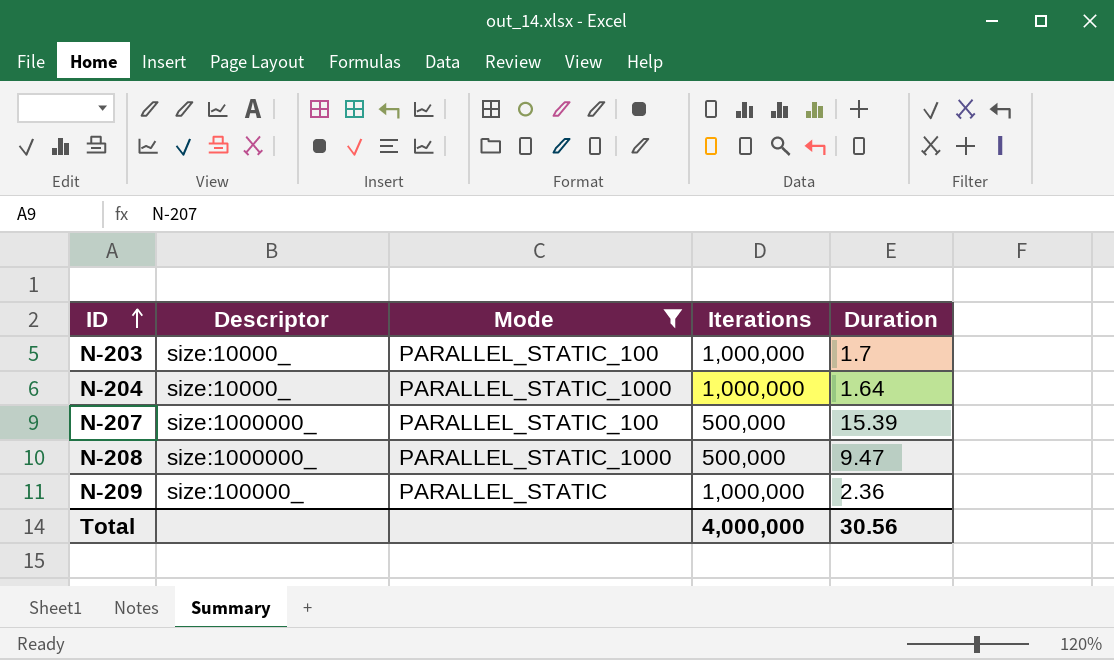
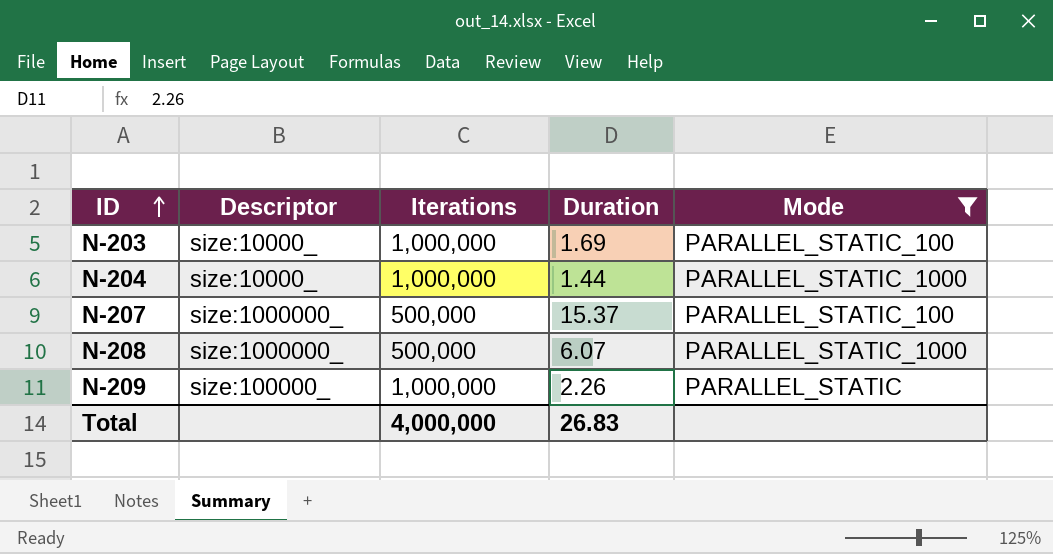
column Mode | position: 3 -> 5
N-203 | Duration: 1.7 -> 1.69
N-204 | Duration: 1.64 -> 1.44
N-207 | Duration: 15.39 -> 15.37
N-208 | Duration: 9.47 -> 6.07
N-209 | Duration: 2.36 -> 2.26
Total | Duration: 30.56 -> 26.83

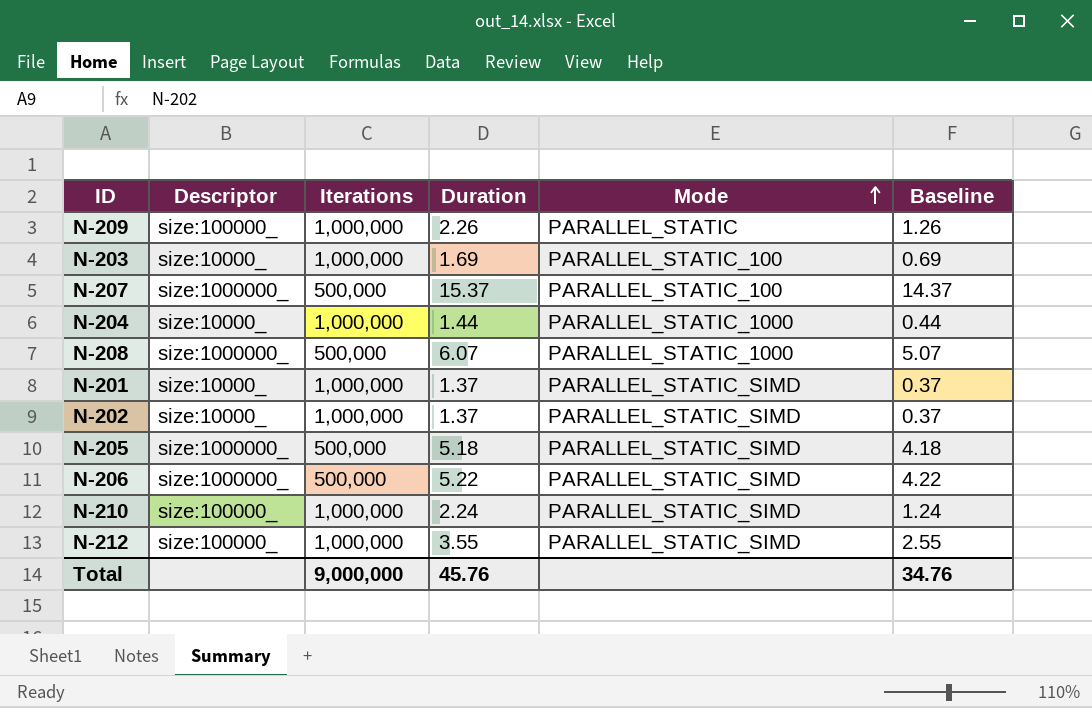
filter: Mode != PARALLEL_STATIC_SIMD -> none
row order: ID ascending -> Mode ascending
column Baseline | formula: none -> [Duration] - 1
Total | Iterations: 4,000,000 -> 9,000,000
Total | Duration: 26.83 -> 45.76

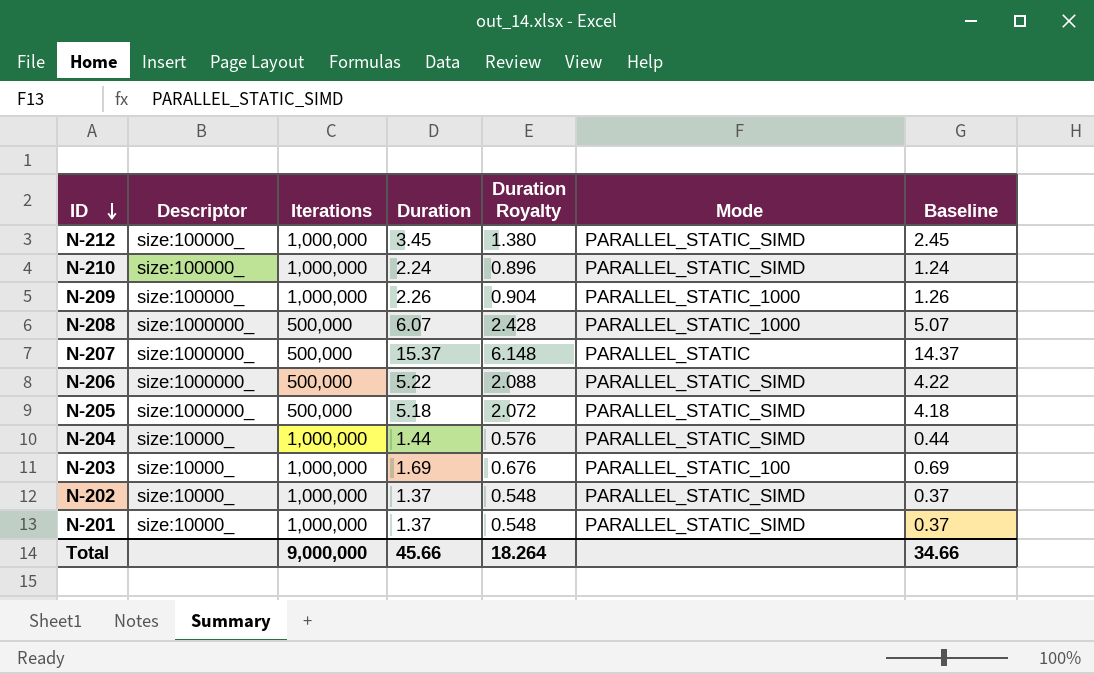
row order: Mode ascending -> ID descending
column Duration Royalty | formula: none -> [Duration] * 0.4
N-212 | Duration: 3.55 -> 3.45
N-212 | Baseline: 2.55 -> 2.45
N-209 | Mode: PARALLEL_STATIC -> PARALLEL_STATIC_1000
N-207 | Mode: PARALLEL_STATIC_100 -> PARALLEL_STATIC
N-204 | Mode: PARALLEL_STATIC_1000 -> PARALLEL_STATIC_SIMD
Total | Duration: 45.76 -> 45.66
Total | Baseline: 34.76 -> 34.66

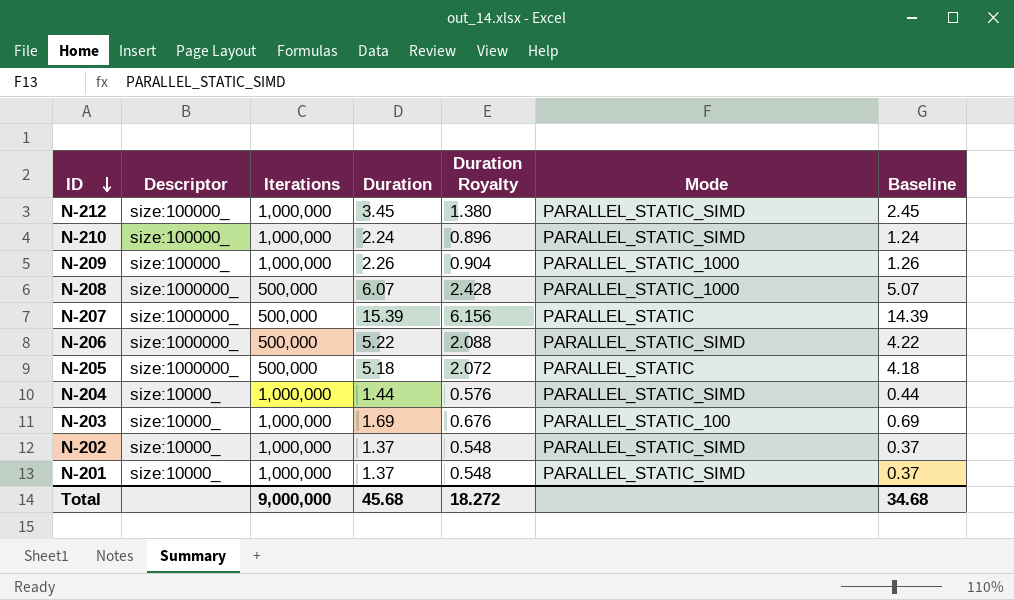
N-207 | Duration: 15.37 -> 15.39
N-207 | Duration Royalty: 6.148 -> 6.156
N-207 | Baseline: 14.37 -> 14.39
N-205 | Mode: PARALLEL_STATIC_SIMD -> PARALLEL_STATIC
Total | Duration: 45.66 -> 45.68
Total | Duration Royalty: 18.264 -> 18.272
Total | Baseline: 34.66 -> 34.68

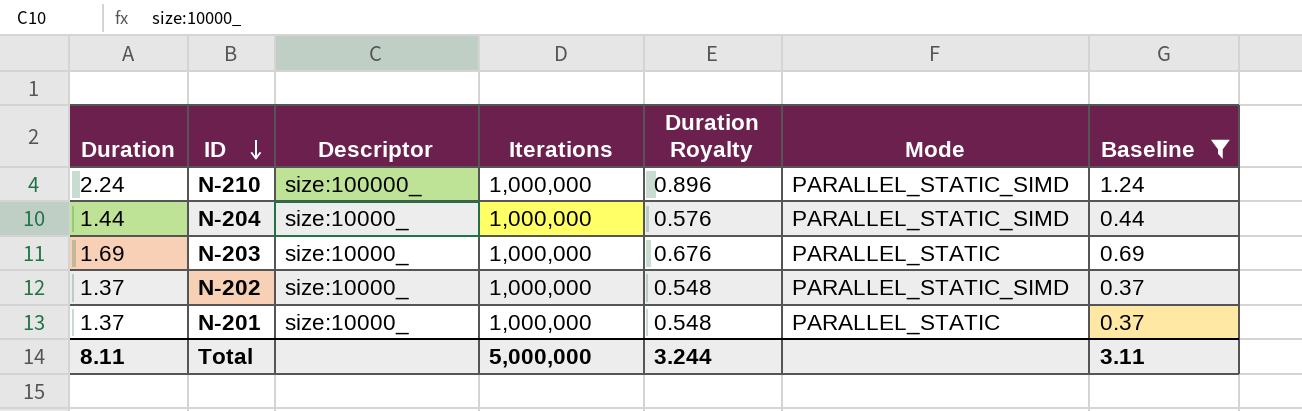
filter: none -> Baseline <= 1.24
column Duration | position: 4 -> 1
N-203 | Mode: PARALLEL_STATIC_100 -> PARALLEL_STATIC
N-201 | Mode: PARALLEL_STATIC_SIMD -> PARALLEL_STATIC
Total | Duration: 45.68 -> 8.11
Total | Iterations: 9,000,000 -> 5,000,000
Total | Duration Royalty: 18.272 -> 3.244
Total | Baseline: 34.68 -> 3.11

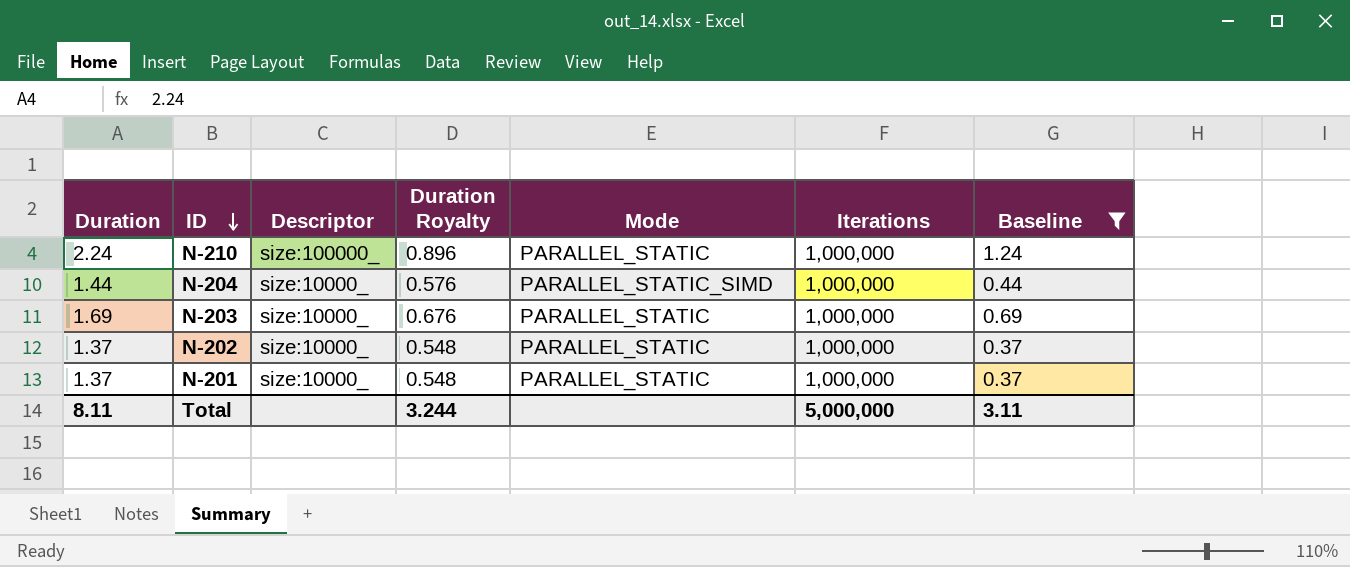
column Iterations | position: 4 -> 6
N-210 | Mode: PARALLEL_STATIC_SIMD -> PARALLEL_STATIC
N-202 | Mode: PARALLEL_STATIC_SIMD -> PARALLEL_STATIC

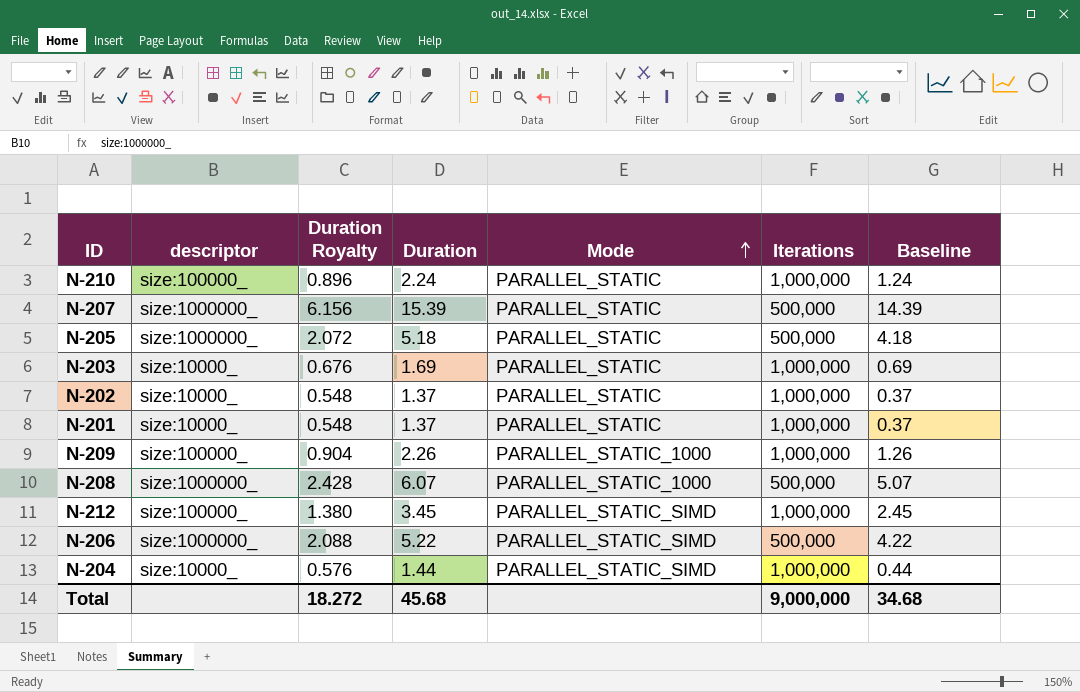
filter: Baseline <= 1.24 -> none
row order: ID descending -> Mode ascending
column name: Descriptor -> descriptor
column Duration | position: 1 -> 4
Total | Duration Royalty: 3.244 -> 18.272
Total | Duration: 8.11 -> 45.68
Total | Iterations: 5,000,000 -> 9,000,000
Total | Baseline: 3.11 -> 34.68

